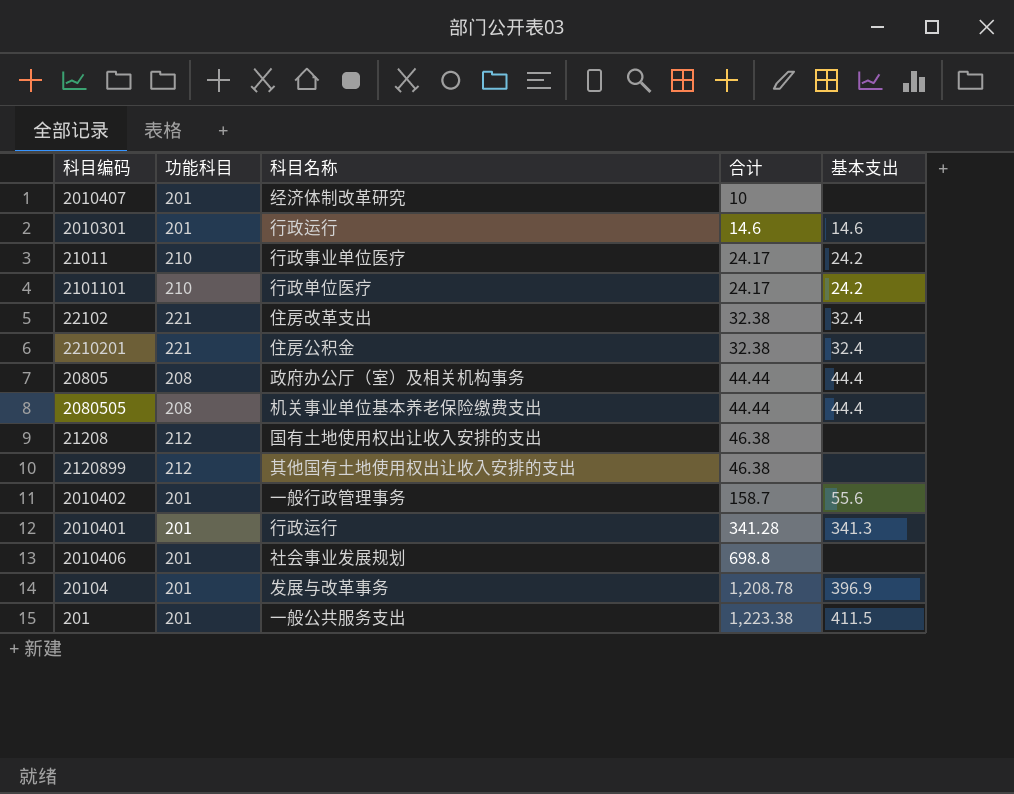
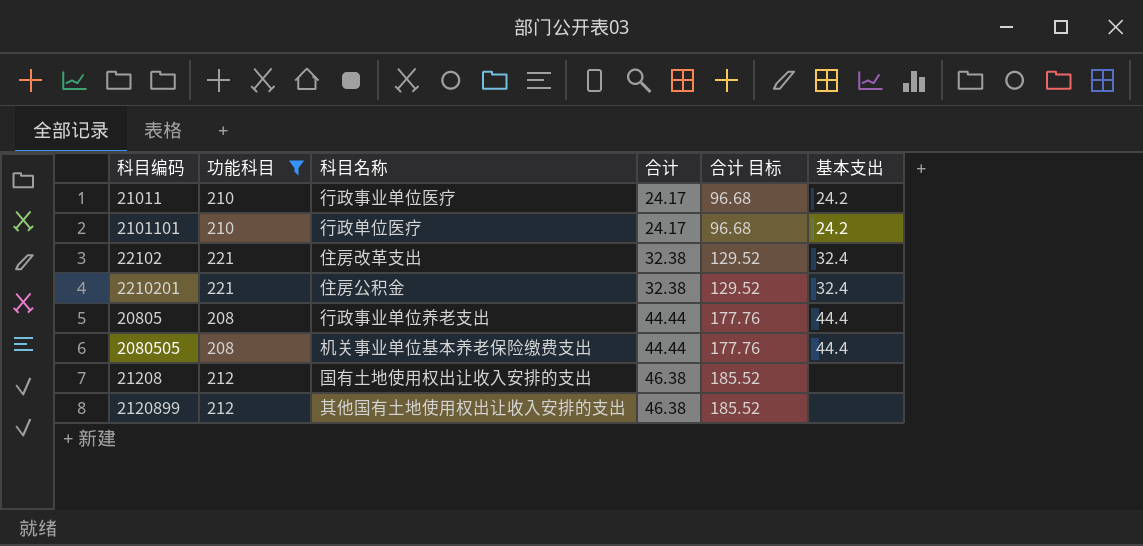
filter: none -> 功能科目 != 201
column 合计 目标 | formula: none -> [合计] * 4
20805 | 科目名称: 政府办公厅（室）及相关机构事务 -> 行政事业单位养老支出

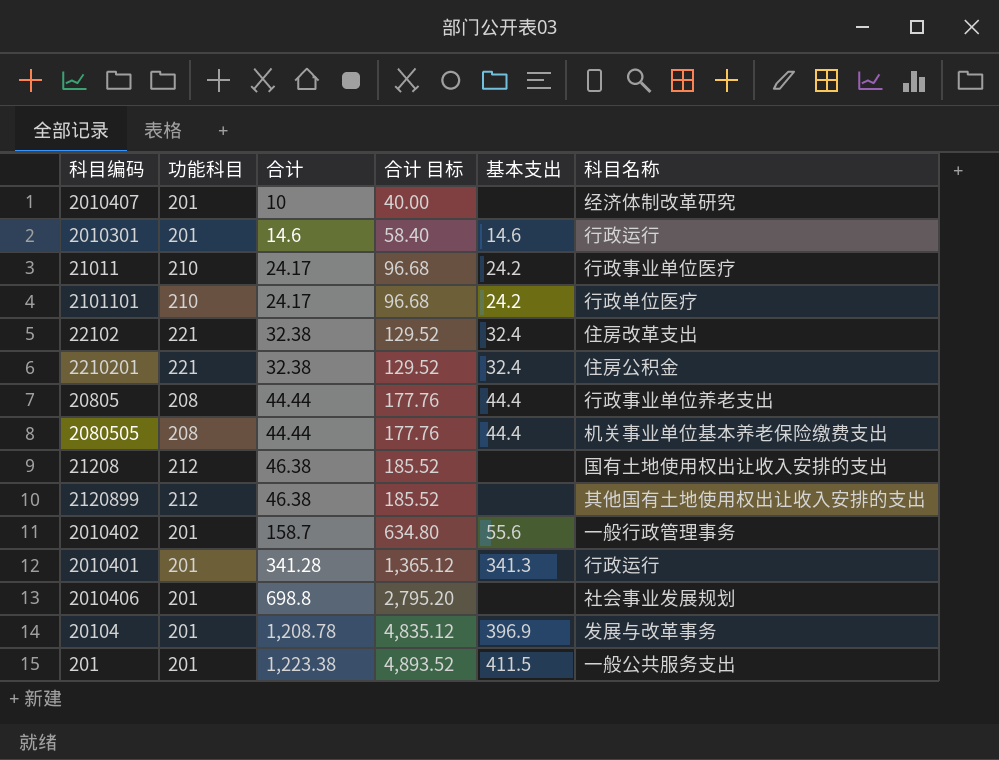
filter: 功能科目 != 201 -> none
column 科目名称 | position: 3 -> 6

